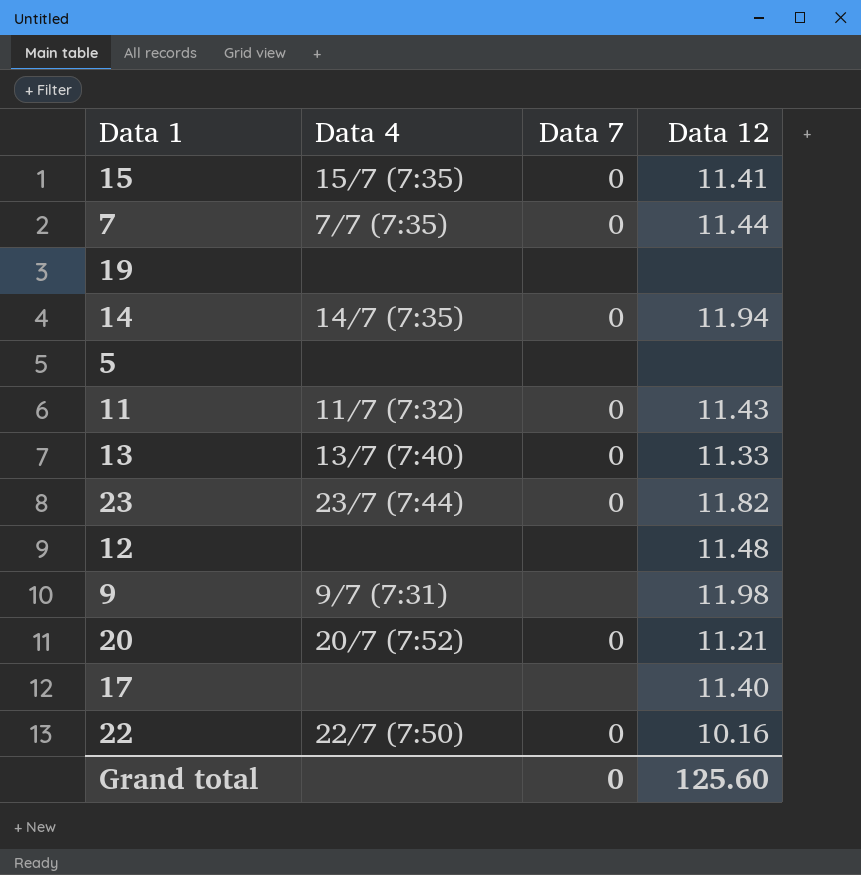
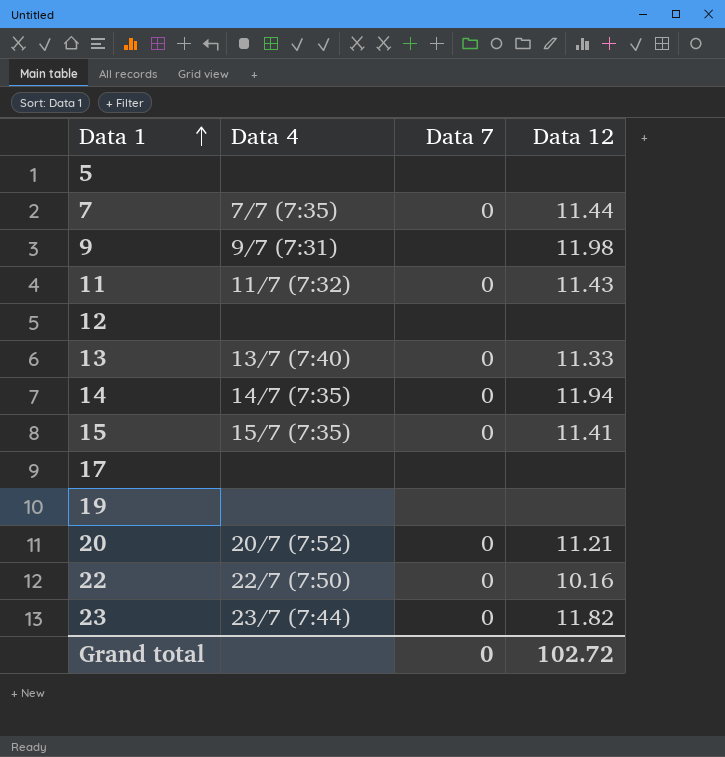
row order: none -> Data 1 ascending
12 | Data 12: 11.48 -> none
17 | Data 12: 11.40 -> none
Grand total | Data 12: 125.60 -> 102.72

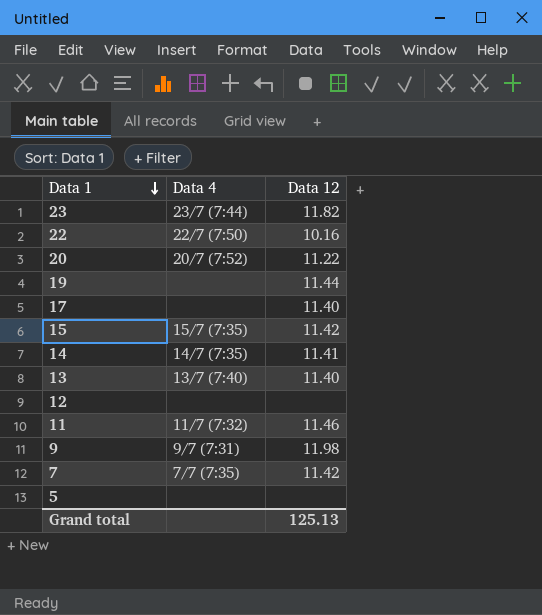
row order: Data 1 ascending -> Data 1 descending
column Data 7 | position: 3 -> none
20 | Data 12: 11.21 -> 11.22
19 | Data 12: none -> 11.44
17 | Data 12: none -> 11.40
15 | Data 12: 11.41 -> 11.42
14 | Data 12: 11.94 -> 11.41
13 | Data 12: 11.33 -> 11.40
11 | Data 12: 11.43 -> 11.46
7 | Data 12: 11.44 -> 11.42
Grand total | Data 12: 102.72 -> 125.13

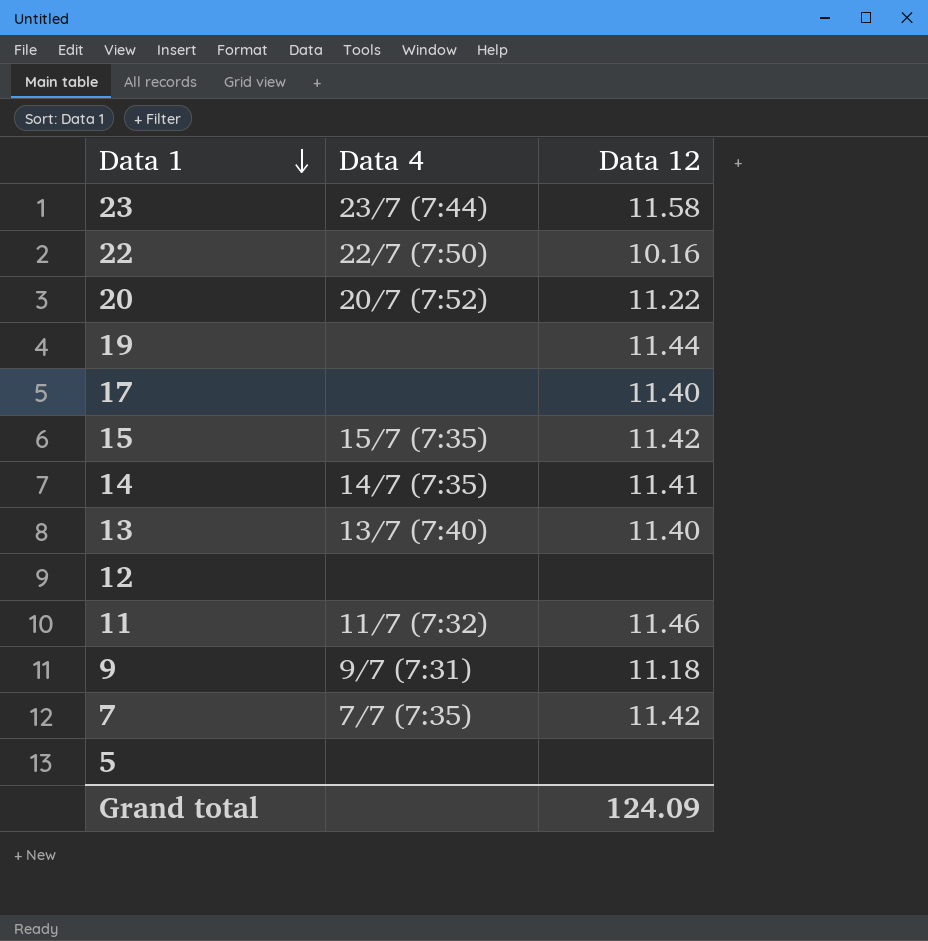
23 | Data 12: 11.82 -> 11.58
9 | Data 12: 11.98 -> 11.18
Grand total | Data 12: 125.13 -> 124.09

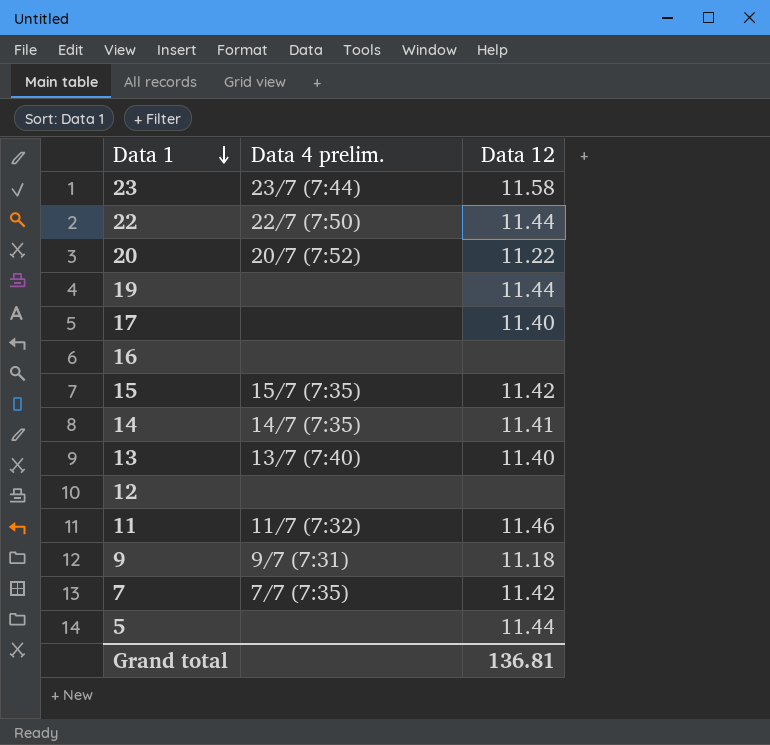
column name: Data 4 -> Data 4 prelim.
22 | Data 12: 10.16 -> 11.44
row 16: none -> none | none
5 | Data 12: none -> 11.44
Grand total | Data 12: 124.09 -> 136.81

